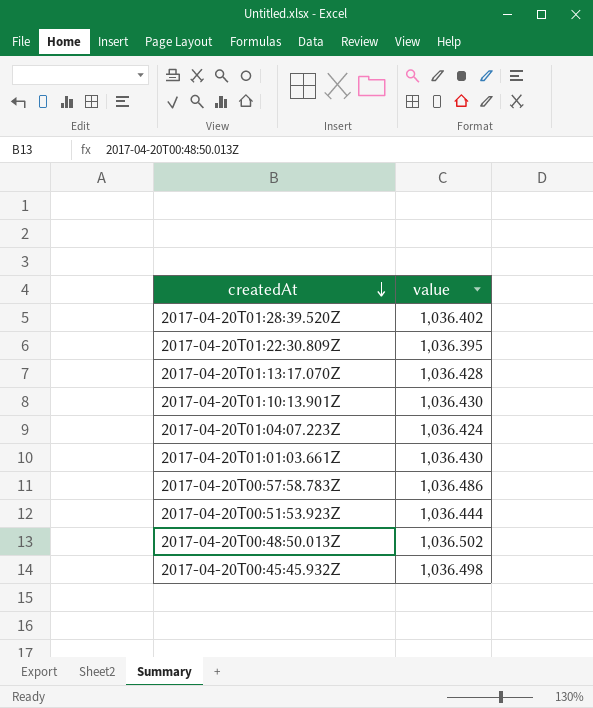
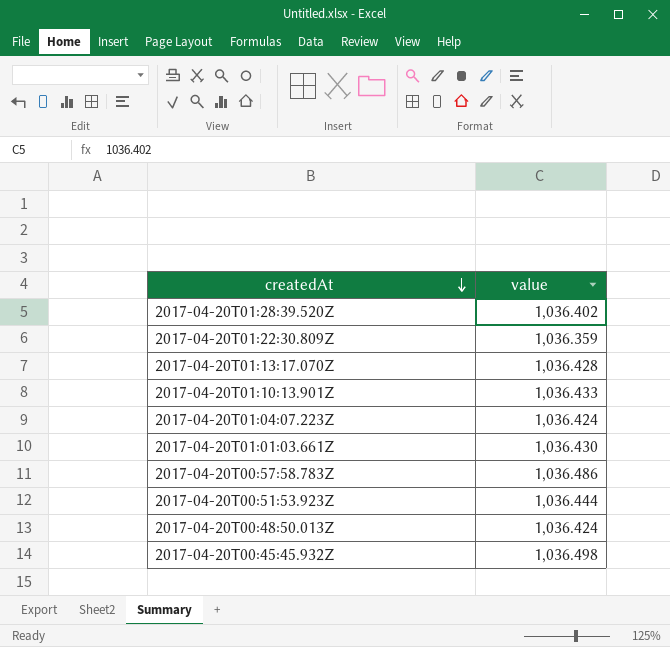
2017-04-20T01:22:30.809Z | value: 1,036.395 -> 1,036.359
2017-04-20T01:10:13.901Z | value: 1,036.430 -> 1,036.433
2017-04-20T00:48:50.013Z | value: 1,036.502 -> 1,036.424

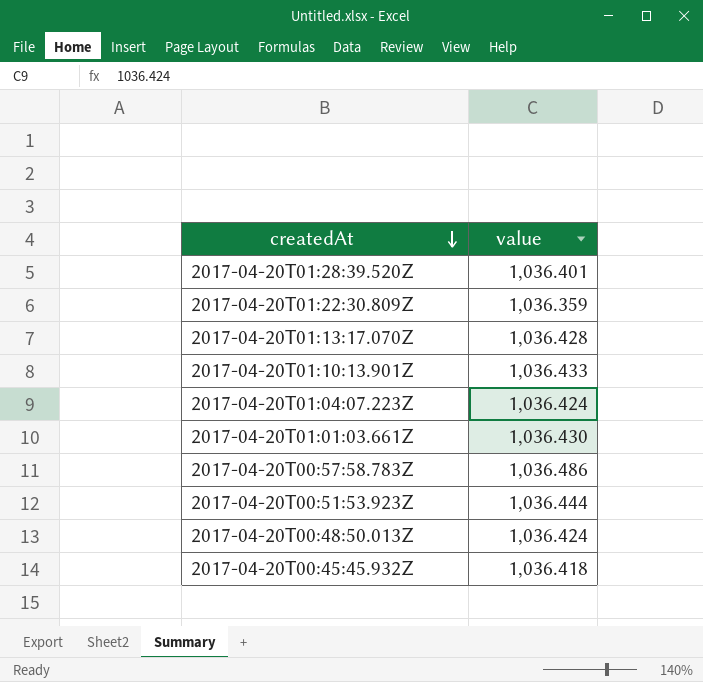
2017-04-20T01:28:39.520Z | value: 1,036.402 -> 1,036.401
2017-04-20T00:45:45.932Z | value: 1,036.498 -> 1,036.418

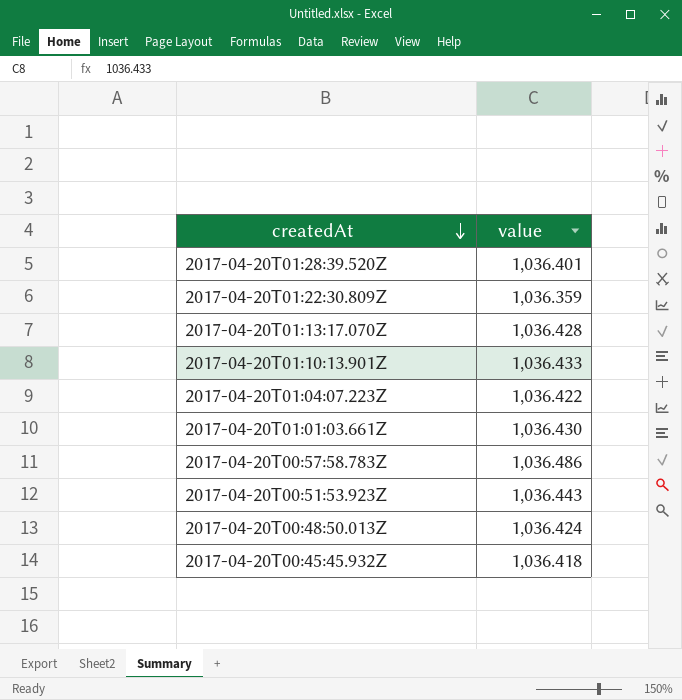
2017-04-20T01:04:07.223Z | value: 1,036.424 -> 1,036.422
2017-04-20T00:51:53.923Z | value: 1,036.444 -> 1,036.443

